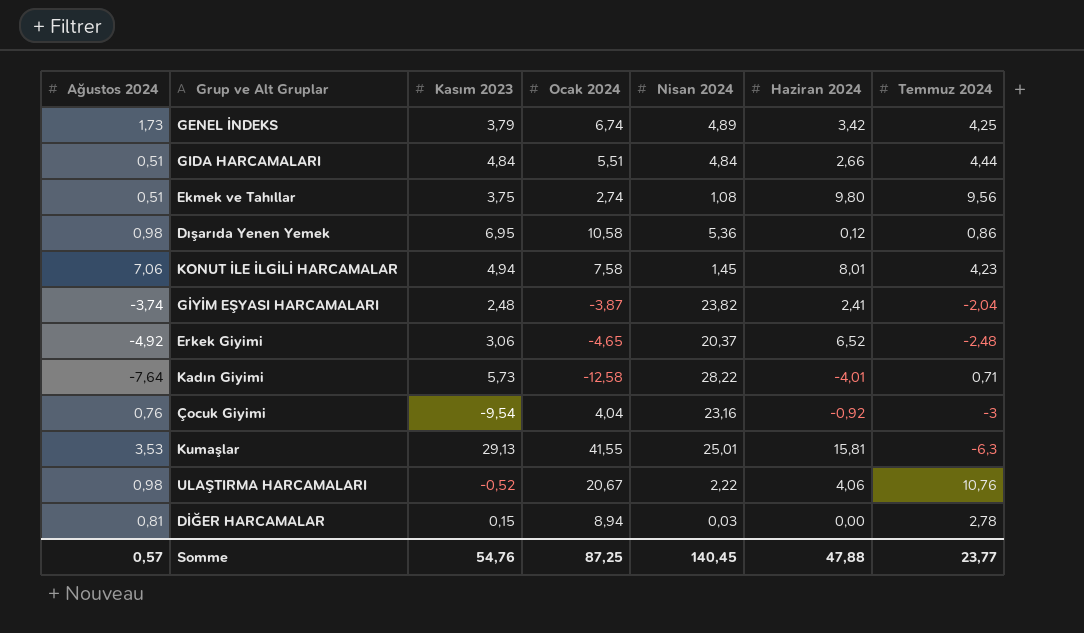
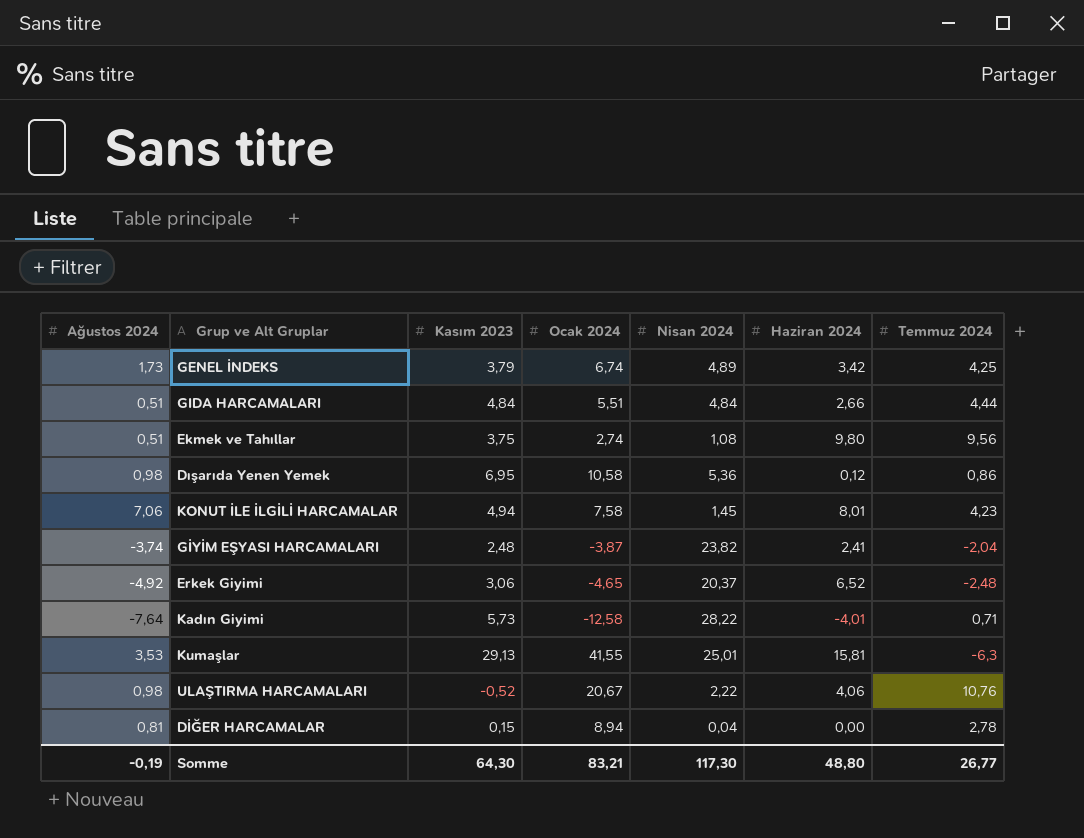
row Çocuk Giyimi: 0,76 | -9,54 | 4,04 | 23,16 | -0,92 | -3 -> none
DİĞER HARCAMALAR | Nisan 2024: 0,03 -> 0,04
Somme | Ağustos 2024: 0,57 -> -0,19
Somme | Kasım 2023: 54,76 -> 64,30
Somme | Ocak 2024: 87,25 -> 83,21
Somme | Nisan 2024: 140,45 -> 117,30
Somme | Haziran 2024: 47,88 -> 48,80
Somme | Temmuz 2024: 23,77 -> 26,77

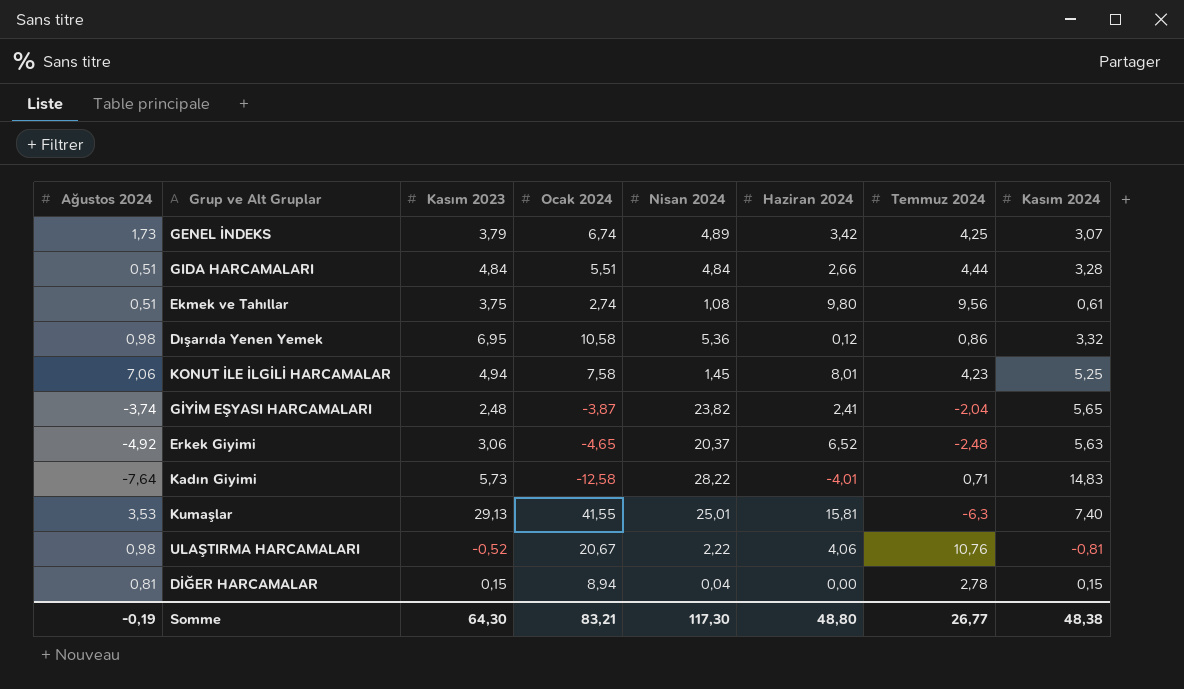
column Kasım 2024 | position: none -> 8

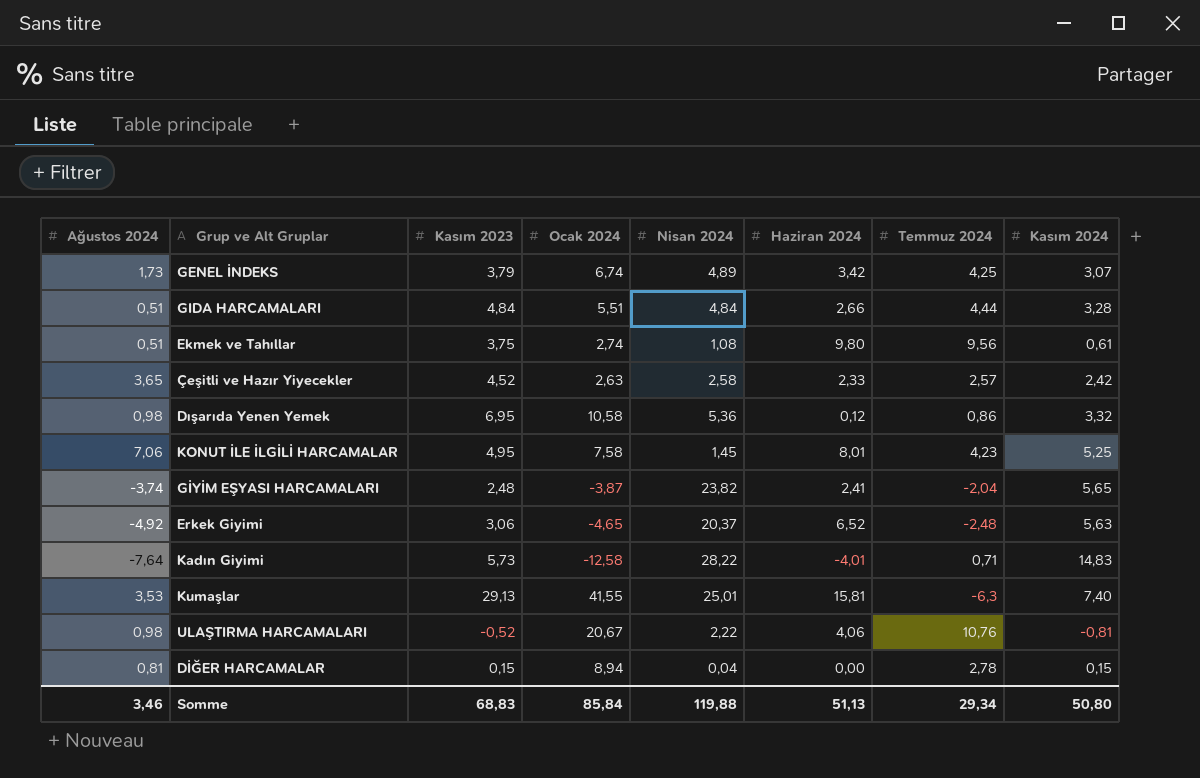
row Çeşitli ve Hazır Yiyecekler: none -> 3,65 | 4,52 | 2,63 | 2,58 | 2,33 | 2,57 | 2,42
KONUT İLE İLGİLİ HARCAMALAR | Kasım 2023: 4,94 -> 4,95
Somme | Ağustos 2024: -0,19 -> 3,46
Somme | Kasım 2023: 64,30 -> 68,83
Somme | Ocak 2024: 83,21 -> 85,84
Somme | Nisan 2024: 117,30 -> 119,88
Somme | Haziran 2024: 48,80 -> 51,13
Somme | Temmuz 2024: 26,77 -> 29,34
Somme | Kasım 2024: 48,38 -> 50,80

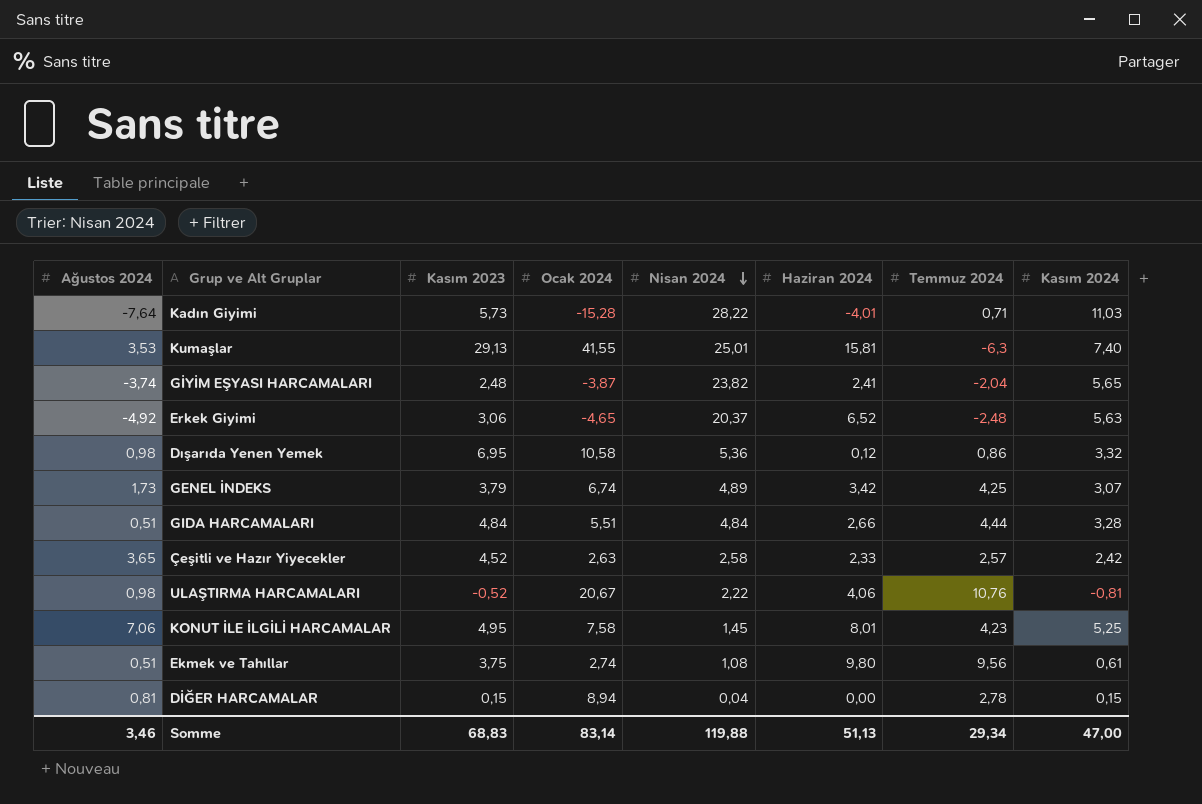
row order: none -> Nisan 2024 descending
Kadın Giyimi | Ocak 2024: -12,58 -> -15,28
Kadın Giyimi | Kasım 2024: 14,83 -> 11,03
Somme | Ocak 2024: 85,84 -> 83,14
Somme | Kasım 2024: 50,80 -> 47,00

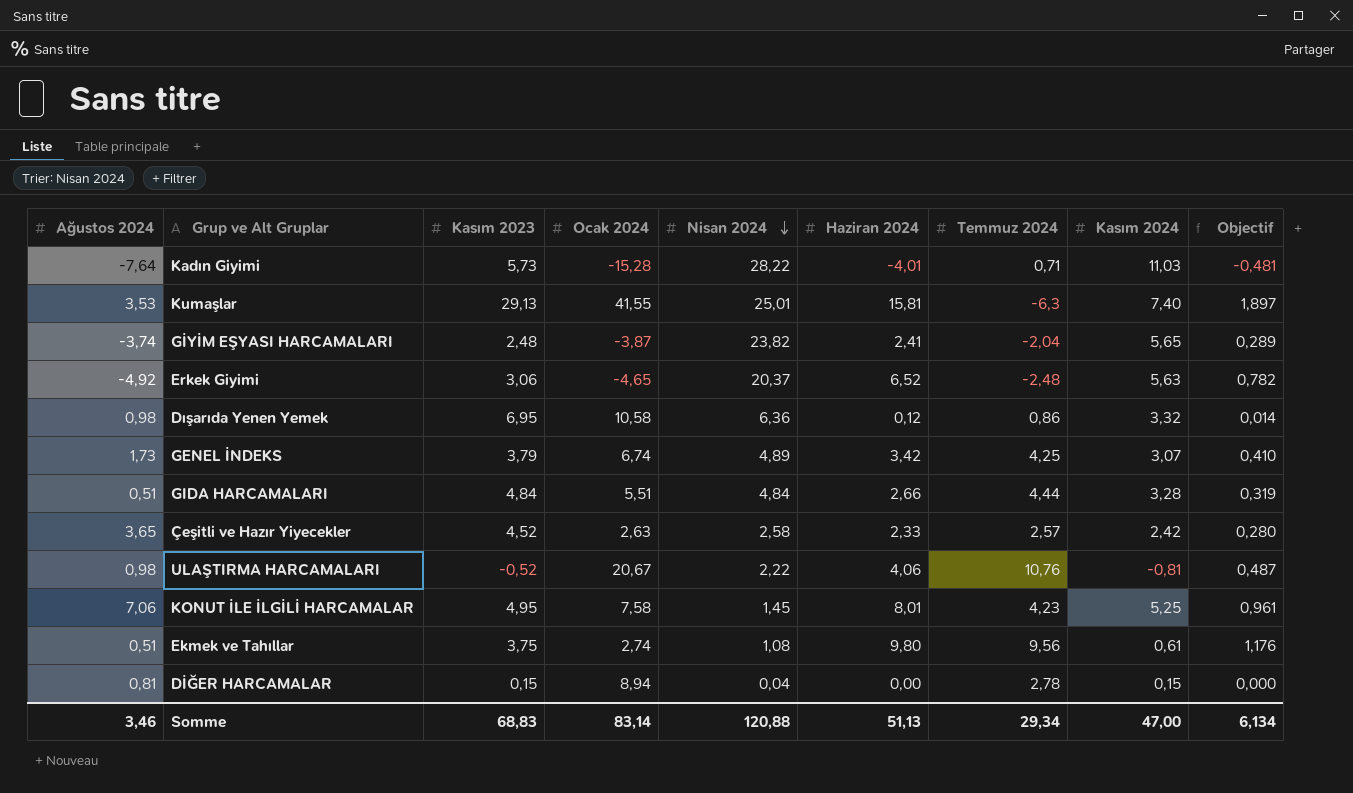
column Objectif | formula: none -> [Haziran 2024] * 0,12
Dışarıda Yenen Yemek | Nisan 2024: 5,36 -> 6,36
Somme | Nisan 2024: 119,88 -> 120,88

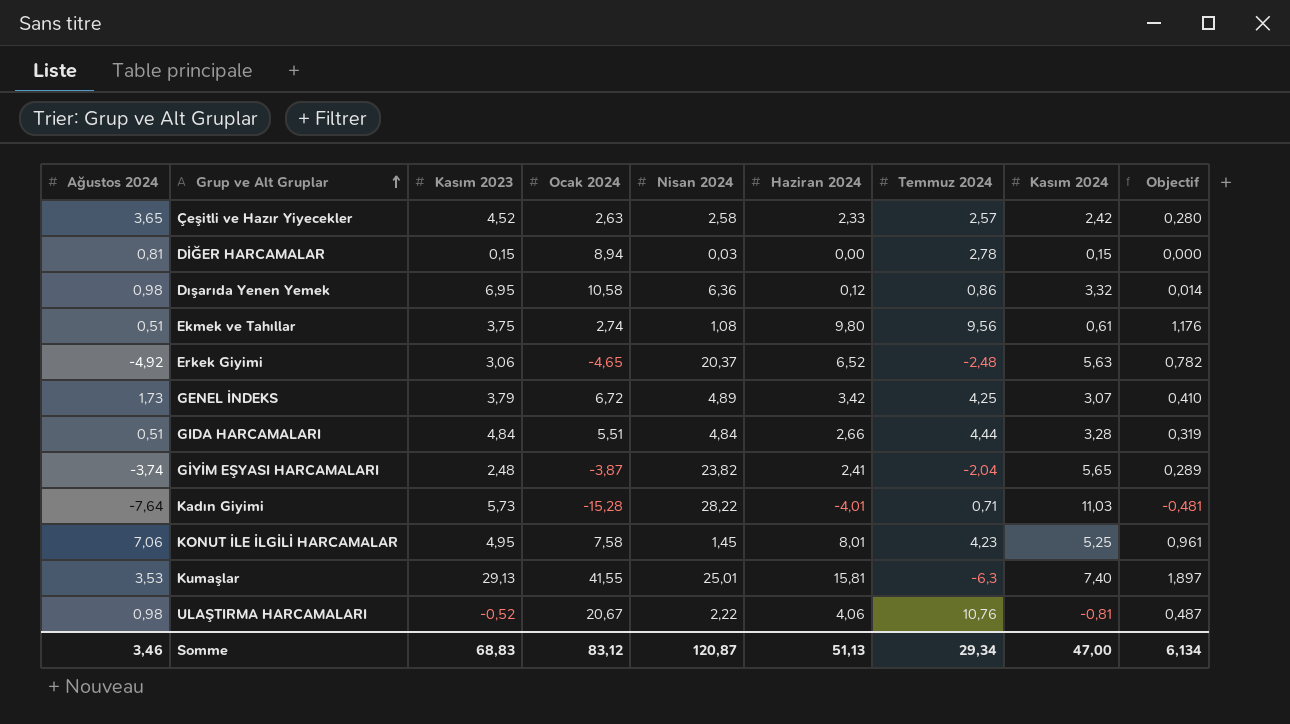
row order: Nisan 2024 descending -> Grup ve Alt Gruplar ascending
DİĞER HARCAMALAR | Nisan 2024: 0,04 -> 0,03
GENEL İNDEKS | Ocak 2024: 6,74 -> 6,72
Somme | Ocak 2024: 83,14 -> 83,12
Somme | Nisan 2024: 120,88 -> 120,87

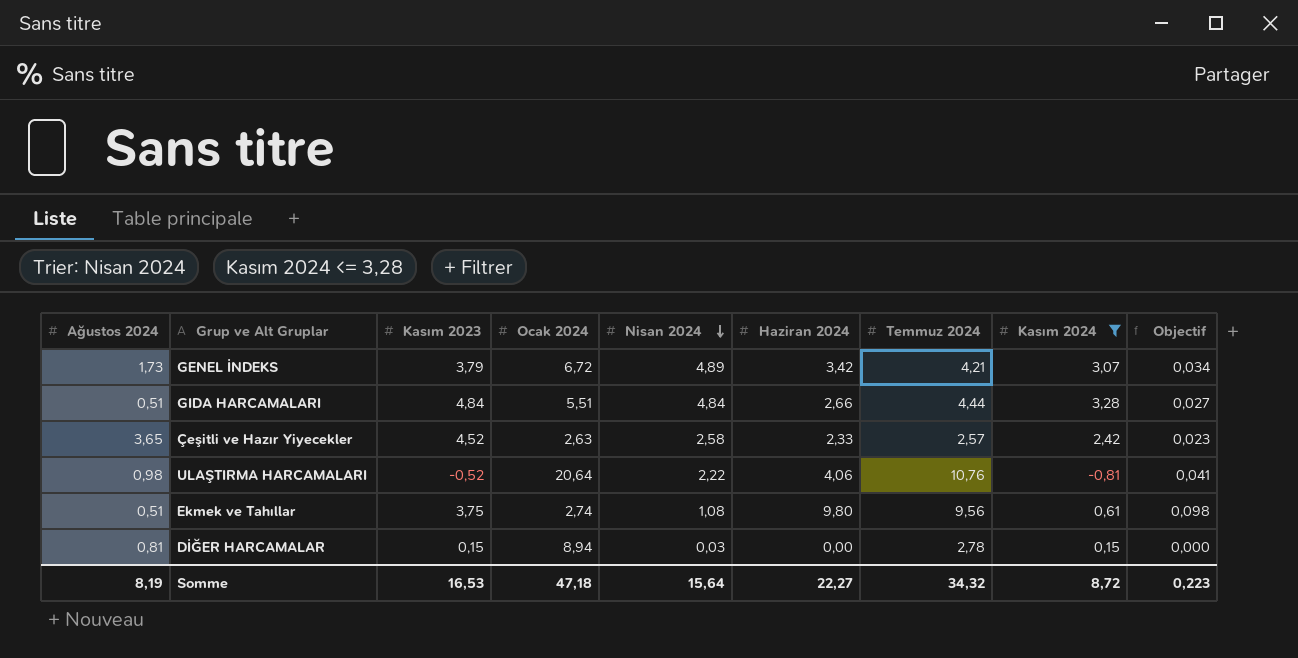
filter: none -> Kasım 2024 <= 3,28
row order: Grup ve Alt Gruplar ascending -> Nisan 2024 descending
column Objectif | formula: [Haziran 2024] * 0,12 -> [Haziran 2024] * 0,01
GENEL İNDEKS | Temmuz 2024: 4,25 -> 4,21
ULAŞTIRMA HARCAMALARI | Ocak 2024: 20,67 -> 20,64
Somme | Ağustos 2024: 3,46 -> 8,19
Somme | Kasım 2023: 68,83 -> 16,53
Somme | Ocak 2024: 83,12 -> 47,18
Somme | Nisan 2024: 120,87 -> 15,64
Somme | Haziran 2024: 51,13 -> 22,27
Somme | Temmuz 2024: 29,34 -> 34,32
Somme | Kasım 2024: 47,00 -> 8,72
Somme | Objectif: 6,134 -> 0,223

